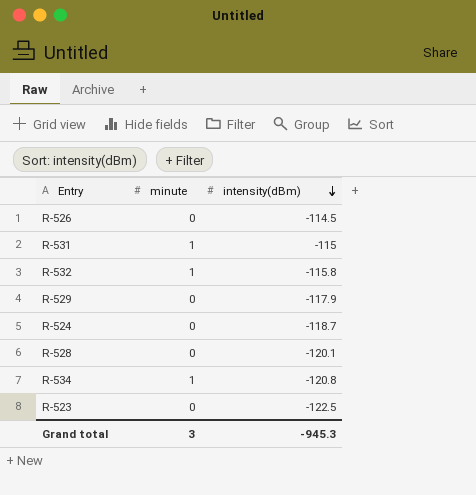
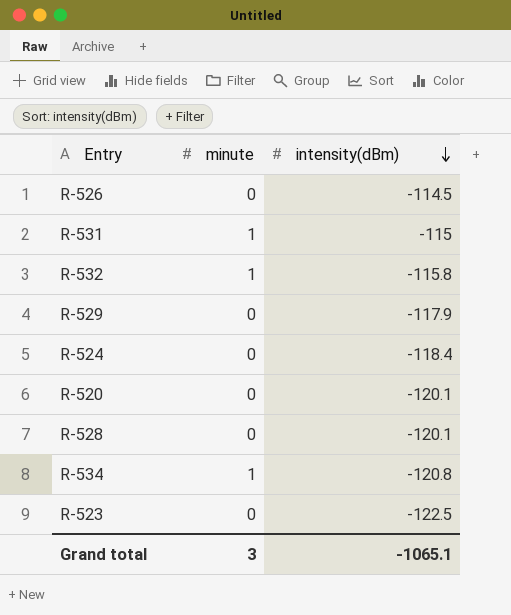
R-524 | intensity(dBm): -118.7 -> -118.4
row R-520: none -> 0 | -120.1
Grand total | intensity(dBm): -945.3 -> -1065.1

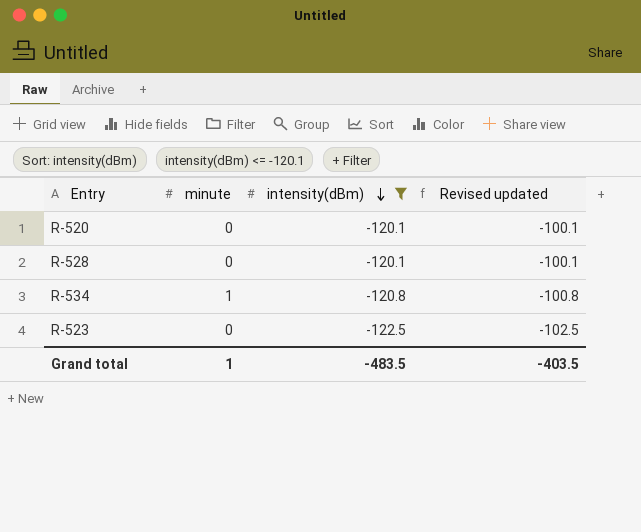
filter: none -> intensity(dBm) <= -120.1
column Revised updated | formula: none -> [intensity(dBm)] + 20
Grand total | minute: 3 -> 1
Grand total | intensity(dBm): -1065.1 -> -483.5

